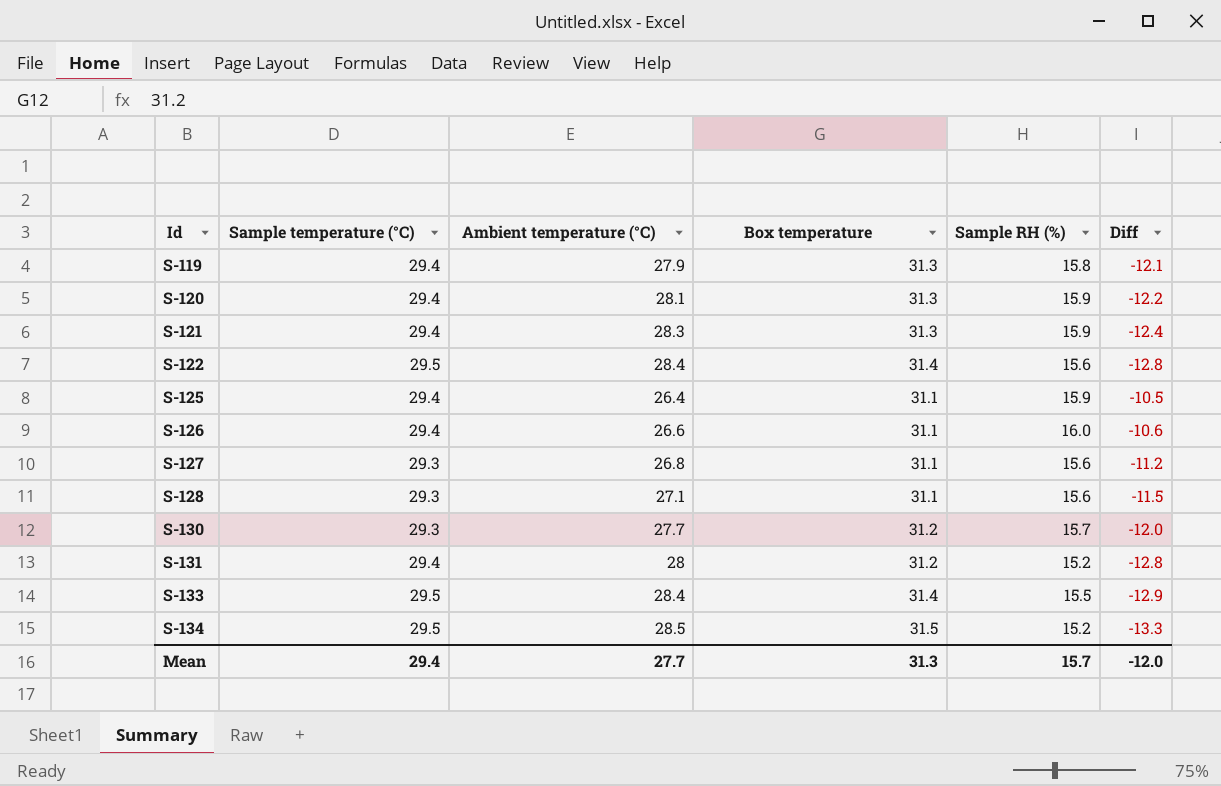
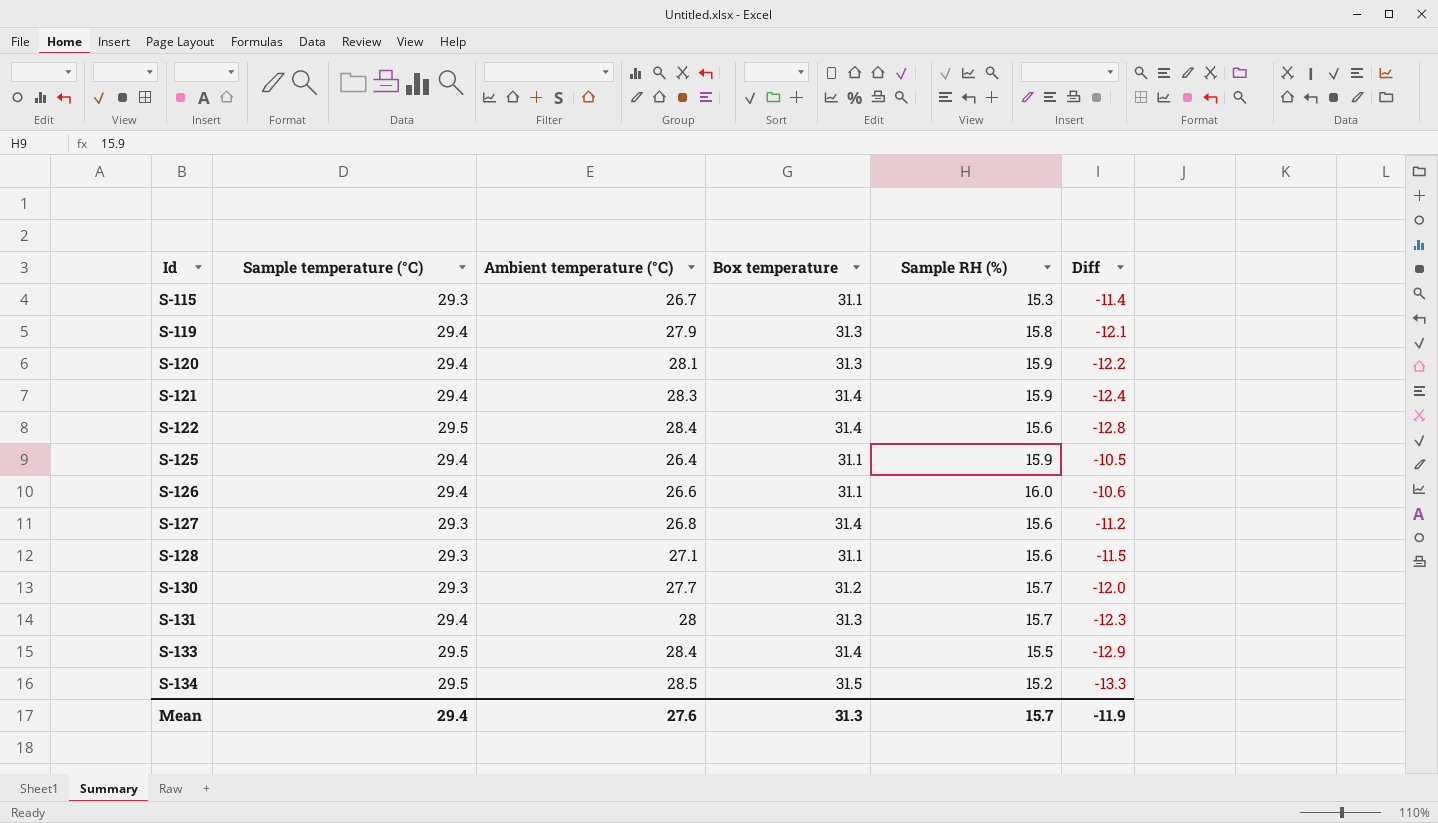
row S-115: none -> 29.3 | 26.7 | 31.1 | 15.3 | -11.4
S-121 | Box temperature: 31.3 -> 31.4
S-127 | Box temperature: 31.1 -> 31.4
S-131 | Box temperature: 31.2 -> 31.3
S-131 | Sample RH (%): 15.2 -> 15.7
S-131 | Diff: -12.8 -> -12.3
Mean | Ambient temperature (°C): 27.7 -> 27.6
Mean | Diff: -12.0 -> -11.9

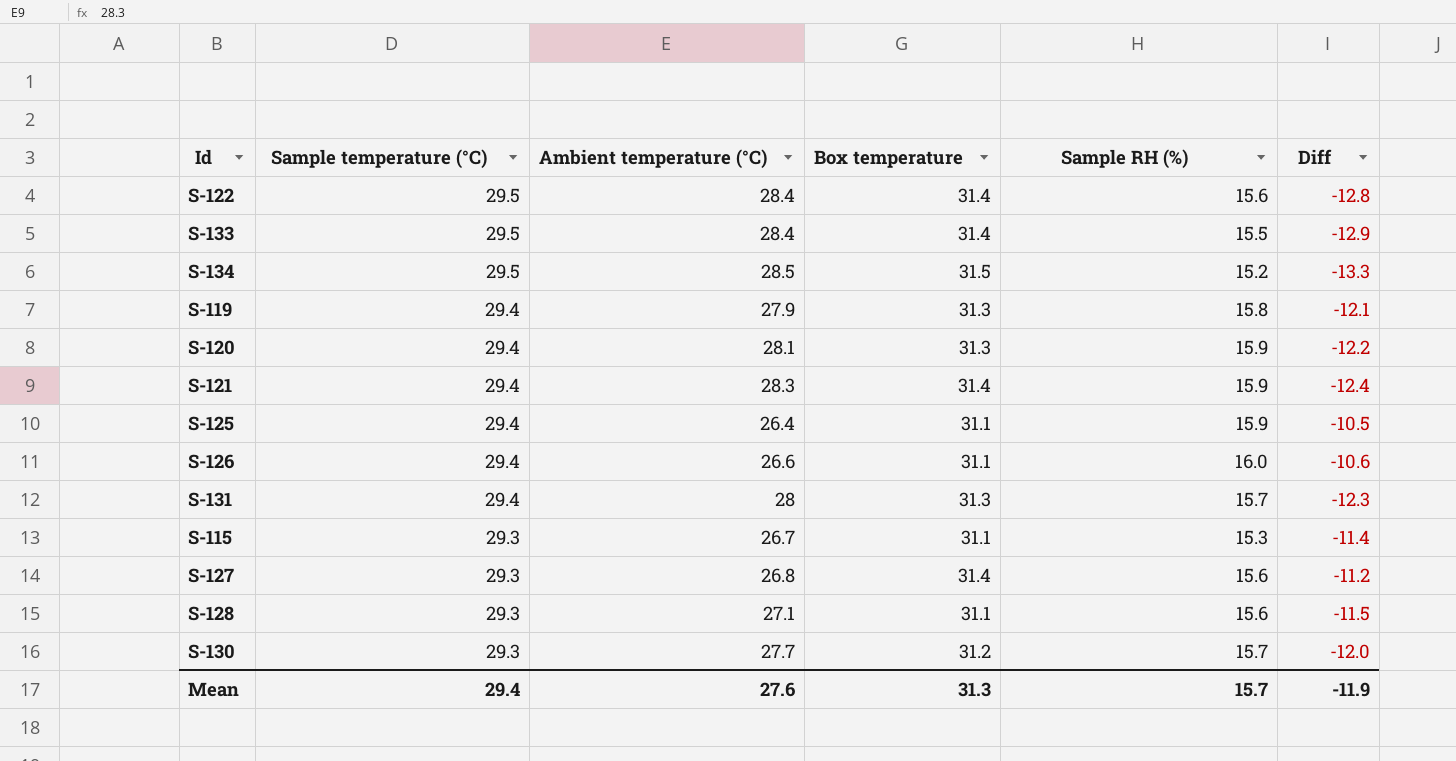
row order: Id ascending -> Sample temperature (°C) descending

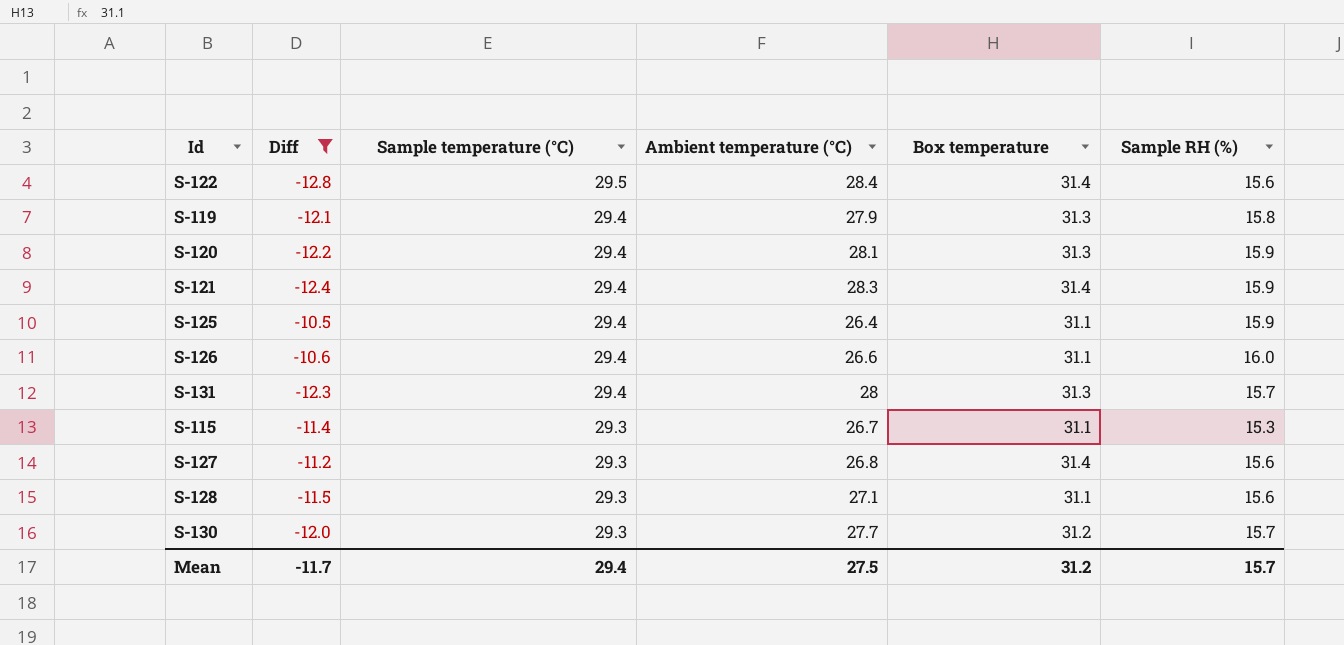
filter: none -> Diff >= -12.8
column Diff | position: 6 -> 2
Mean | Diff: -11.9 -> -11.7
Mean | Ambient temperature (°C): 27.6 -> 27.5
Mean | Box temperature: 31.3 -> 31.2

